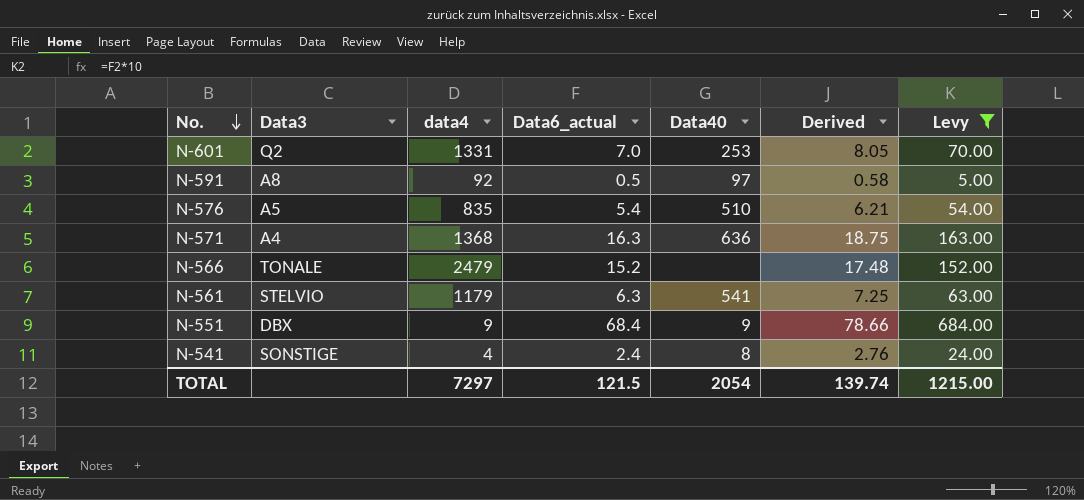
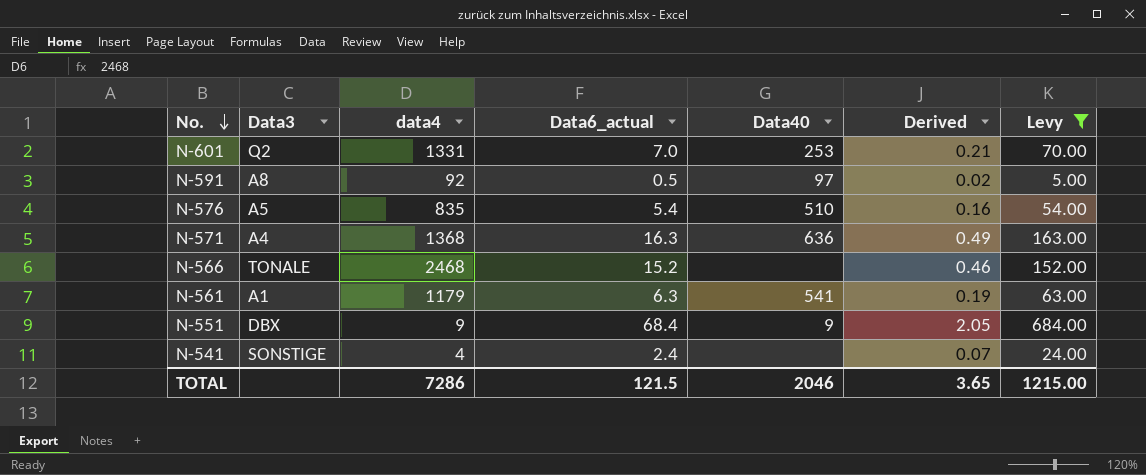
column Derived | formula: [Data6_actual] * 1.15 -> [Data6_actual] * 0.03
N-566 | data4: 2479 -> 2468
N-561 | Data3: STELVIO -> A1
N-541 | Data40: 8 -> none
TOTAL | data4: 7297 -> 7286
TOTAL | Data40: 2054 -> 2046
TOTAL | Derived: 139.74 -> 3.65

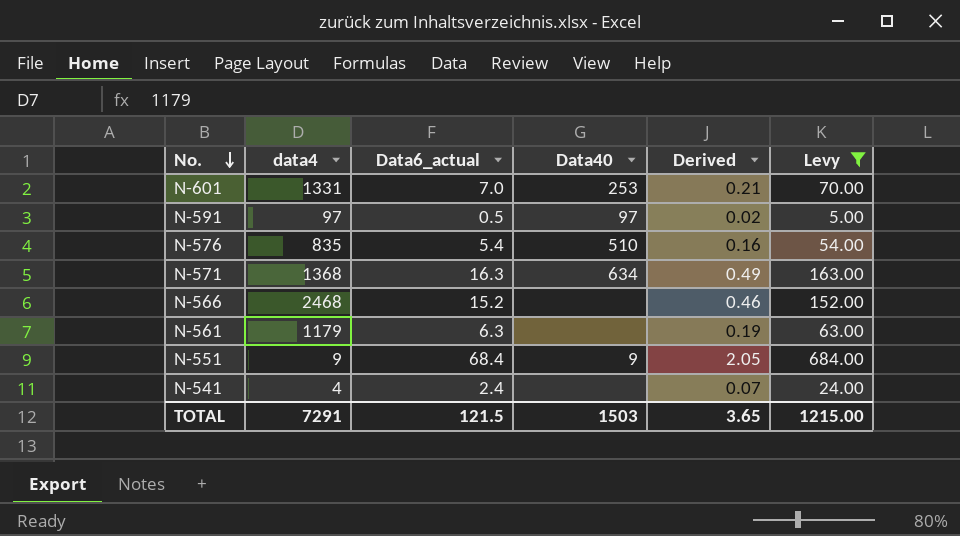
column Data3 | position: 2 -> none
N-591 | data4: 92 -> 97
N-571 | Data40: 636 -> 634
N-561 | Data40: 541 -> none
TOTAL | data4: 7286 -> 7291
TOTAL | Data40: 2046 -> 1503

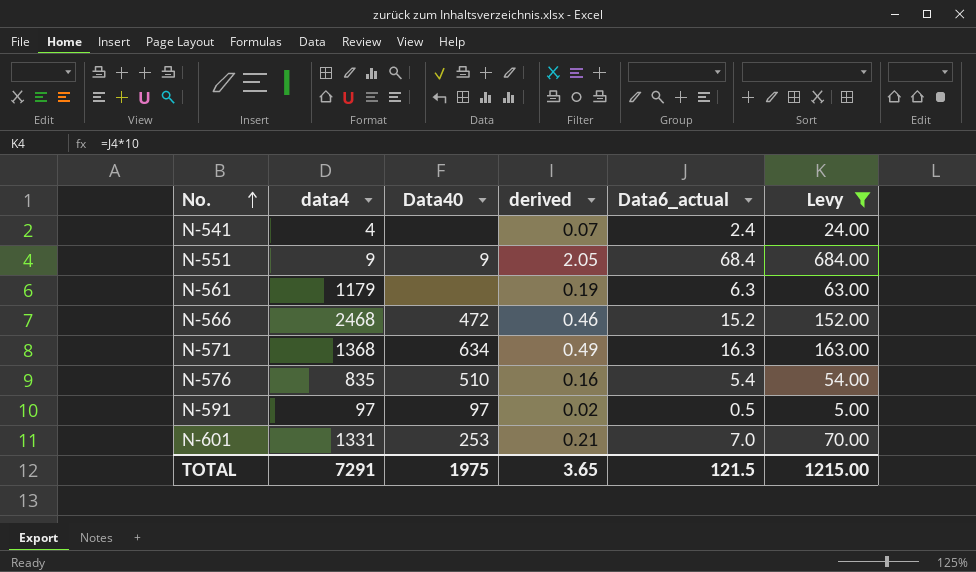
row order: No. descending -> No. ascending
column name: Derived -> derived
column Data6_actual | position: 3 -> 5
N-566 | Data40: none -> 472
TOTAL | Data40: 1503 -> 1975

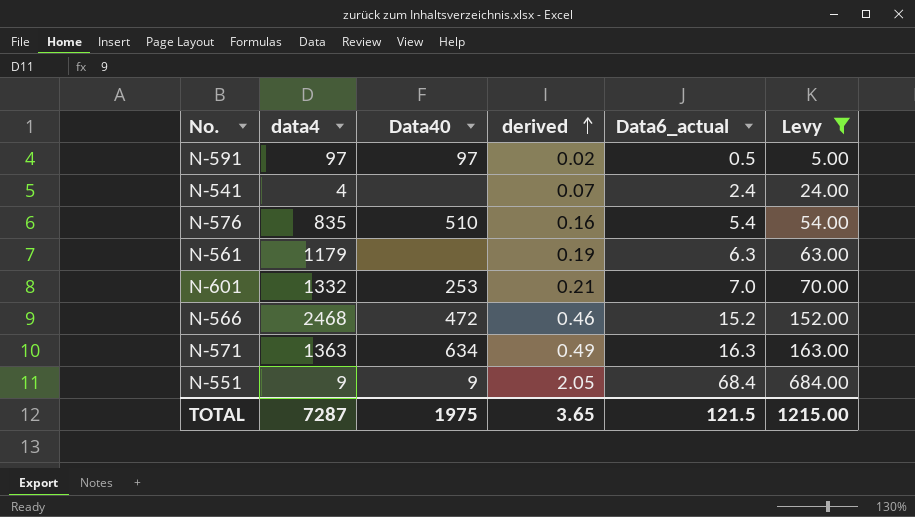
row order: No. ascending -> derived ascending
N-601 | data4: 1331 -> 1332
N-571 | data4: 1368 -> 1363
TOTAL | data4: 7291 -> 7287

